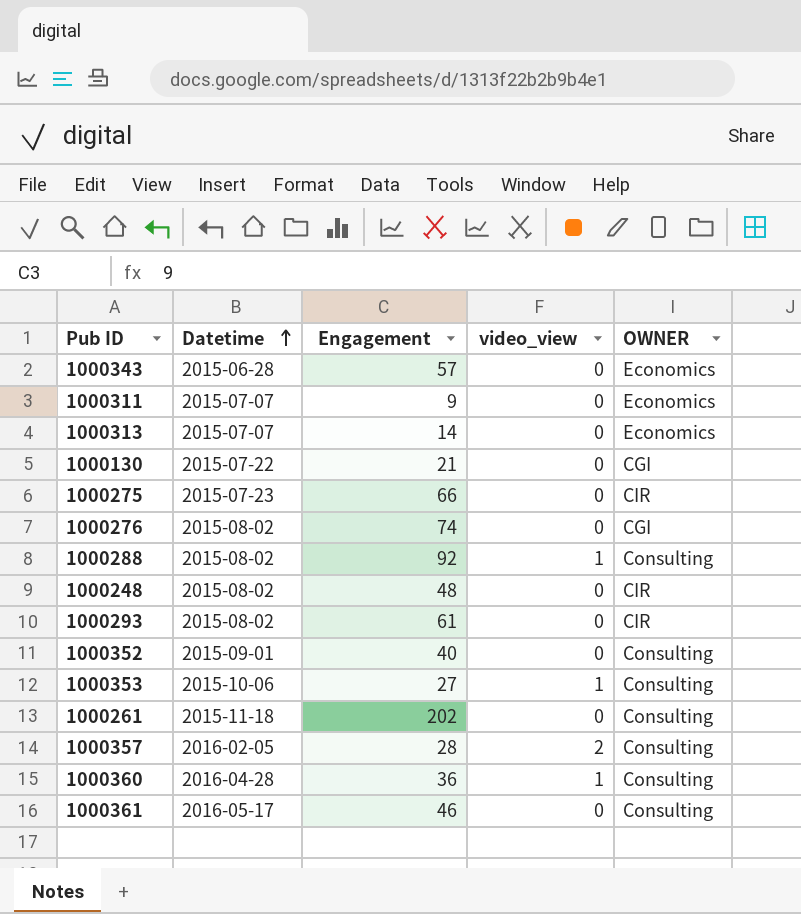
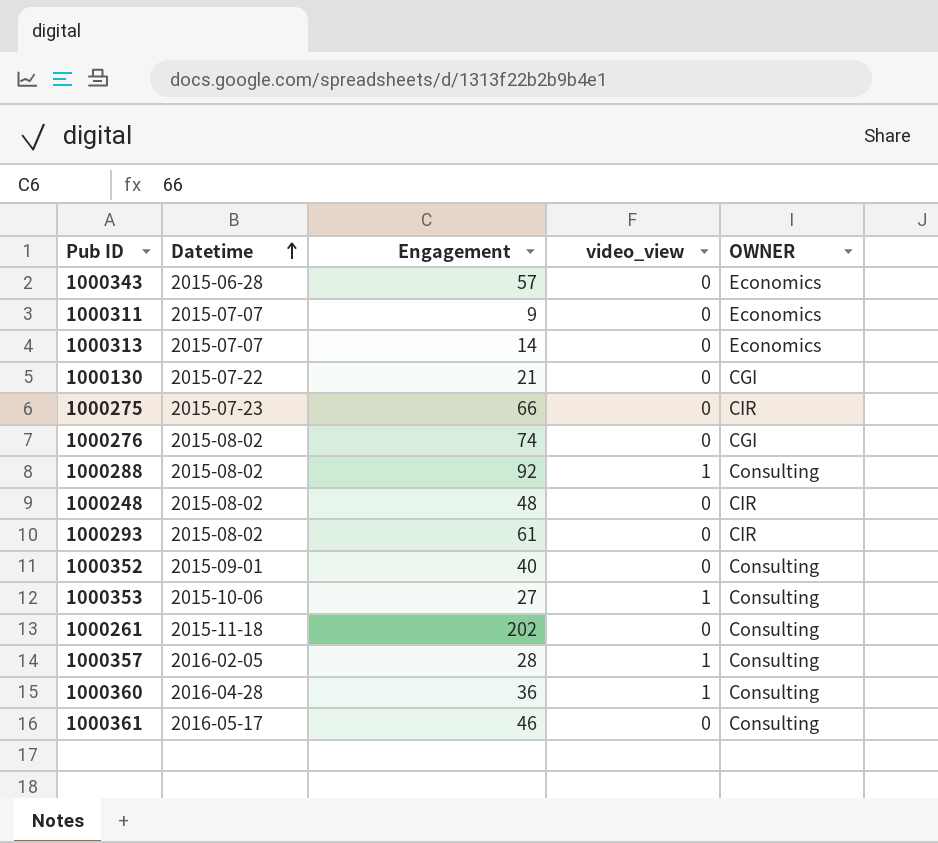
1000357 | video_view: 2 -> 1

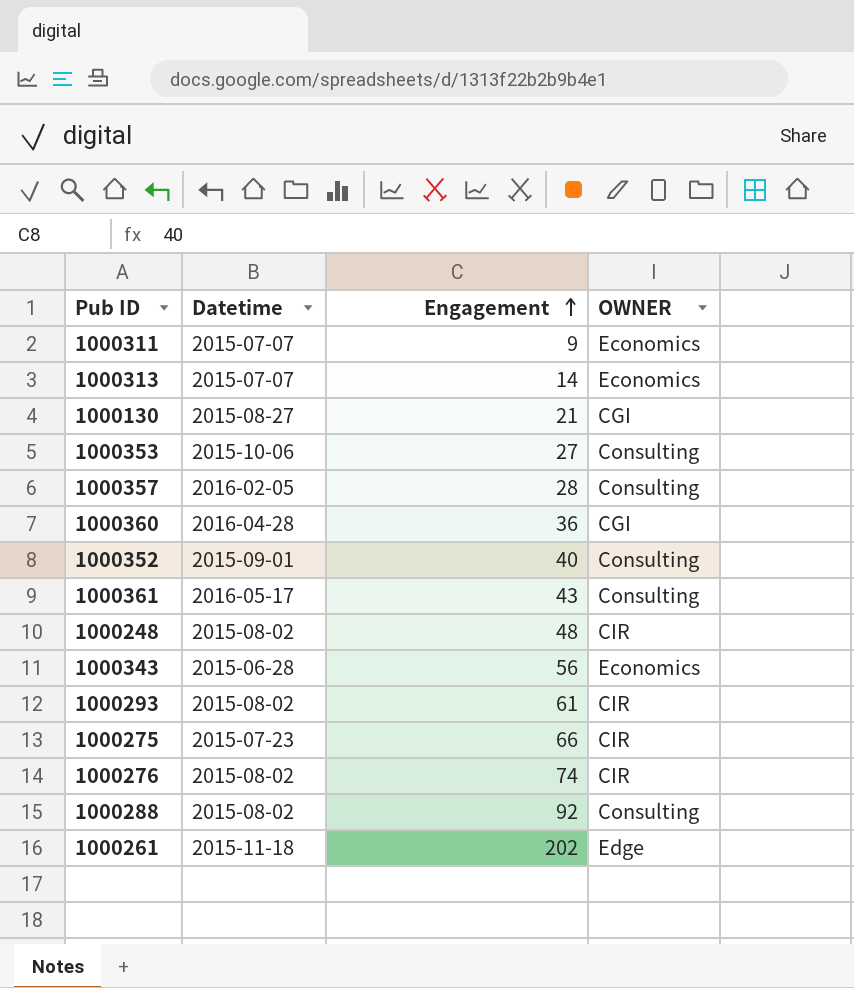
row order: Datetime ascending -> Engagement ascending
column video_view | position: 4 -> none
1000130 | Datetime: 2015-07-22 -> 2015-08-27
1000360 | OWNER: Consulting -> CGI
1000361 | Engagement: 46 -> 43
1000343 | Engagement: 57 -> 56
1000276 | OWNER: CGI -> CIR
1000261 | OWNER: Consulting -> Edge

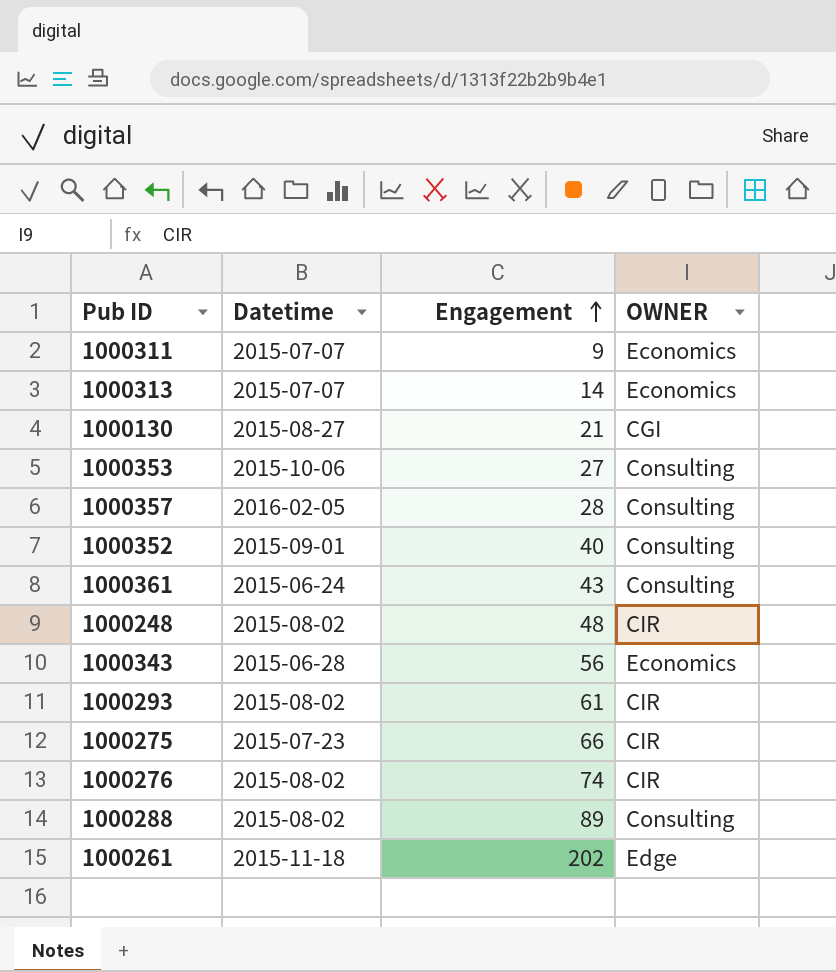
row 1000360: 2016-04-28 | 36 | CGI -> none
1000361 | Datetime: 2016-05-17 -> 2015-06-24
1000288 | Engagement: 92 -> 89

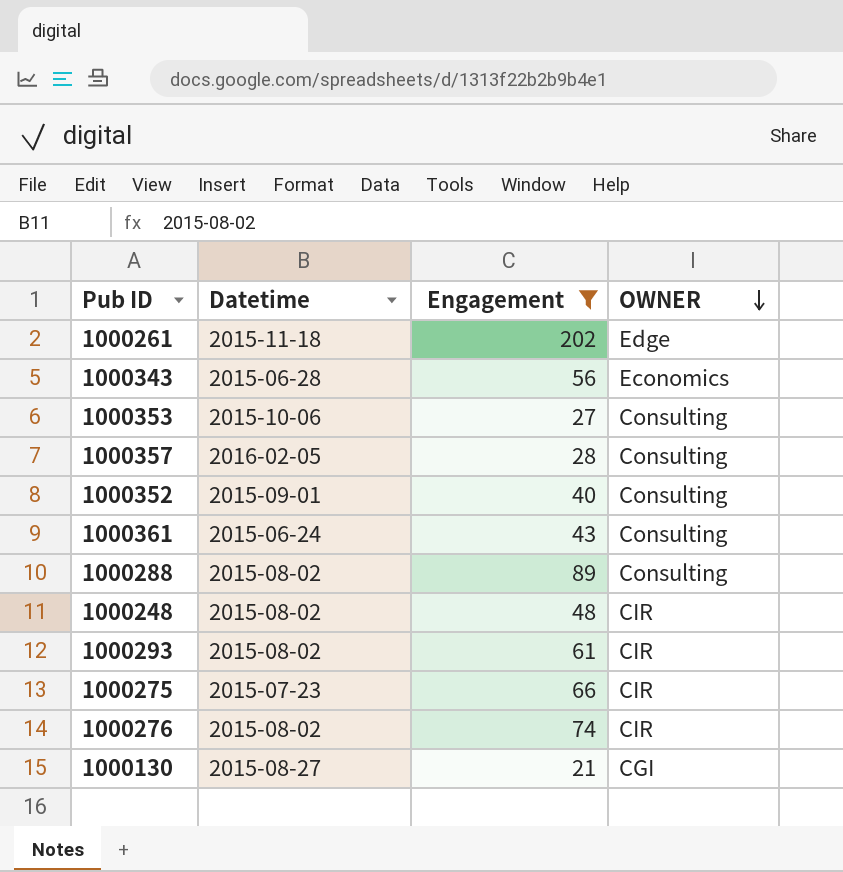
filter: none -> Engagement >= 21
row order: Engagement ascending -> OWNER descending

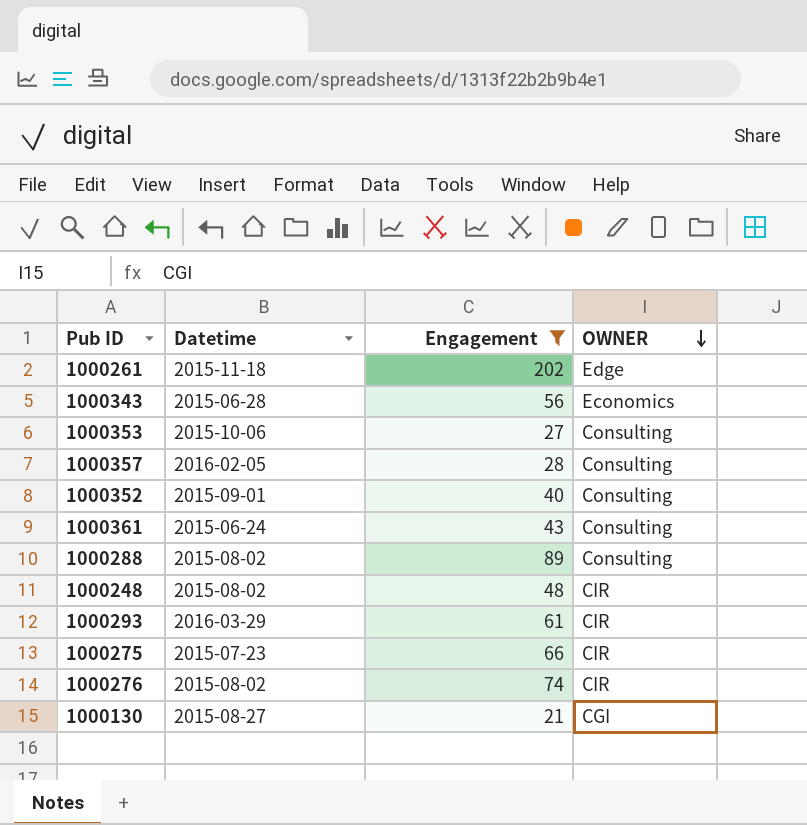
1000293 | Datetime: 2015-08-02 -> 2016-03-29

